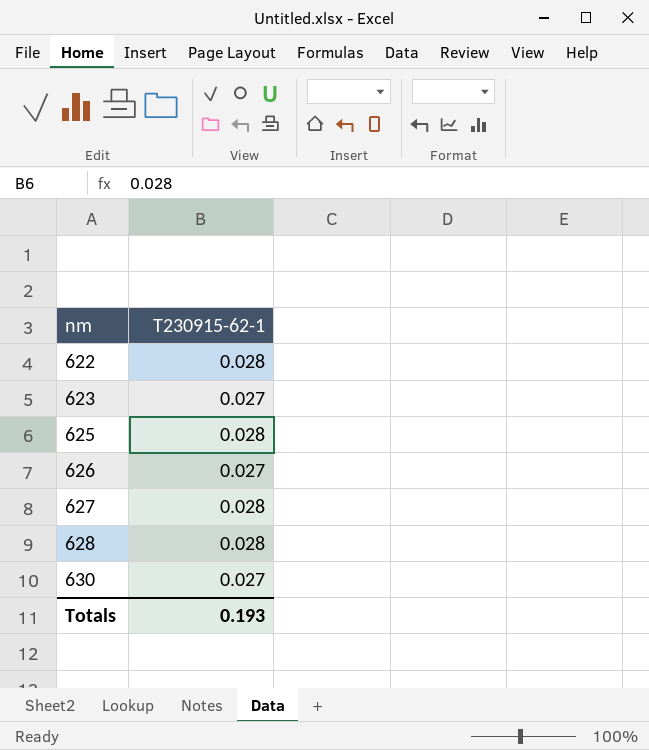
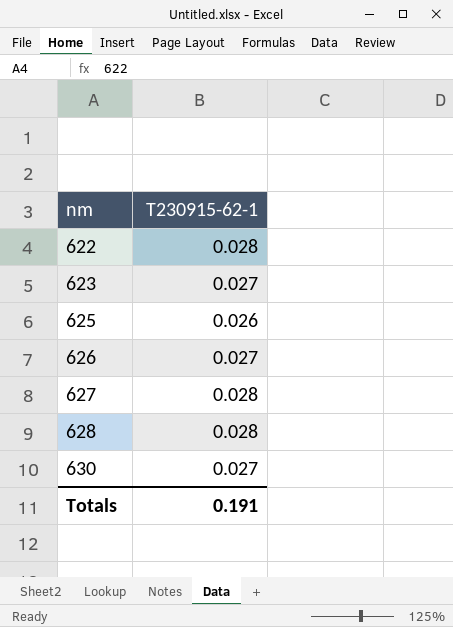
625 | T230915-62-1: 0.028 -> 0.026
Totals | T230915-62-1: 0.193 -> 0.191

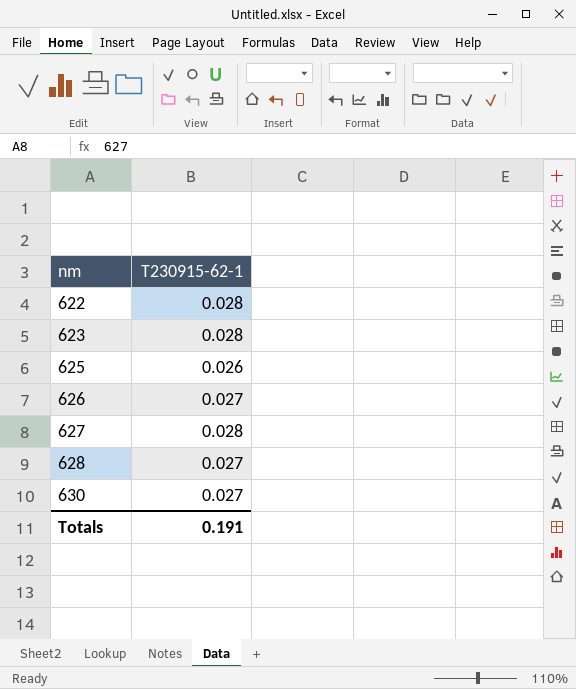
623 | T230915-62-1: 0.027 -> 0.028
628 | T230915-62-1: 0.028 -> 0.027

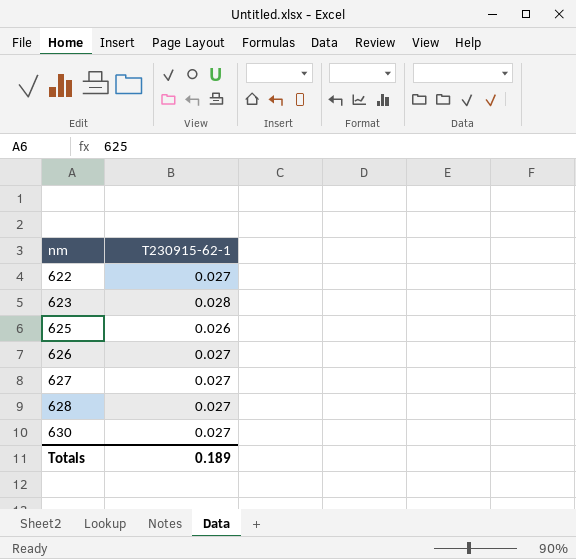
622 | T230915-62-1: 0.028 -> 0.027
627 | T230915-62-1: 0.028 -> 0.027
Totals | T230915-62-1: 0.191 -> 0.189

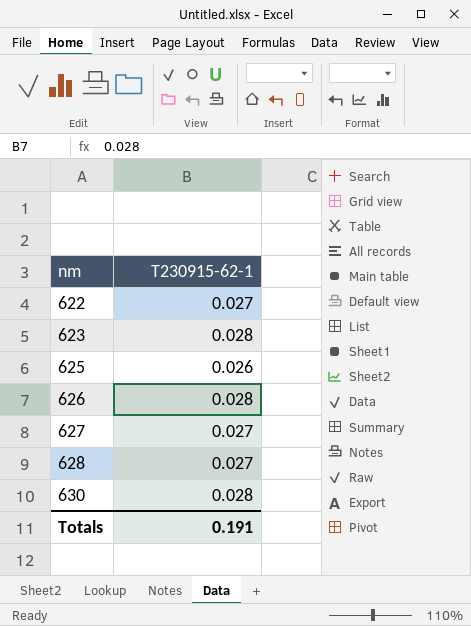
626 | T230915-62-1: 0.027 -> 0.028
630 | T230915-62-1: 0.027 -> 0.028
Totals | T230915-62-1: 0.189 -> 0.191

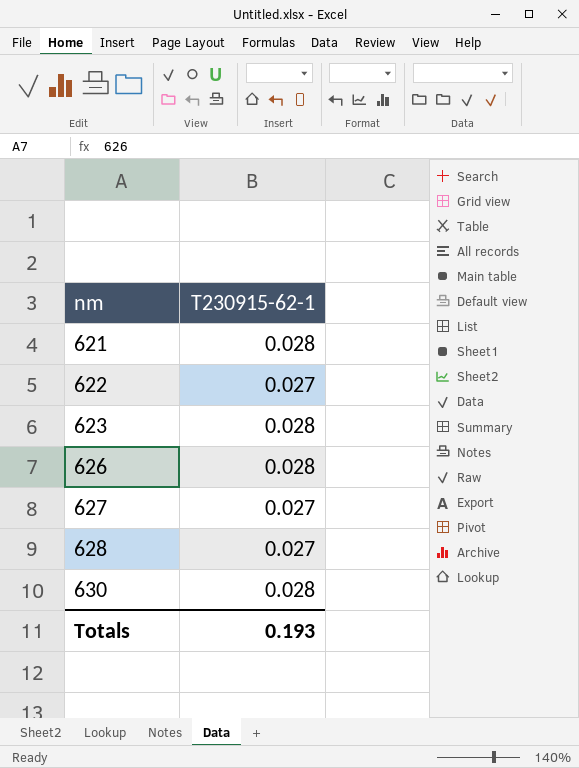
row 625: 0.026 -> none
row 621: none -> 0.028
Totals | T230915-62-1: 0.191 -> 0.193

